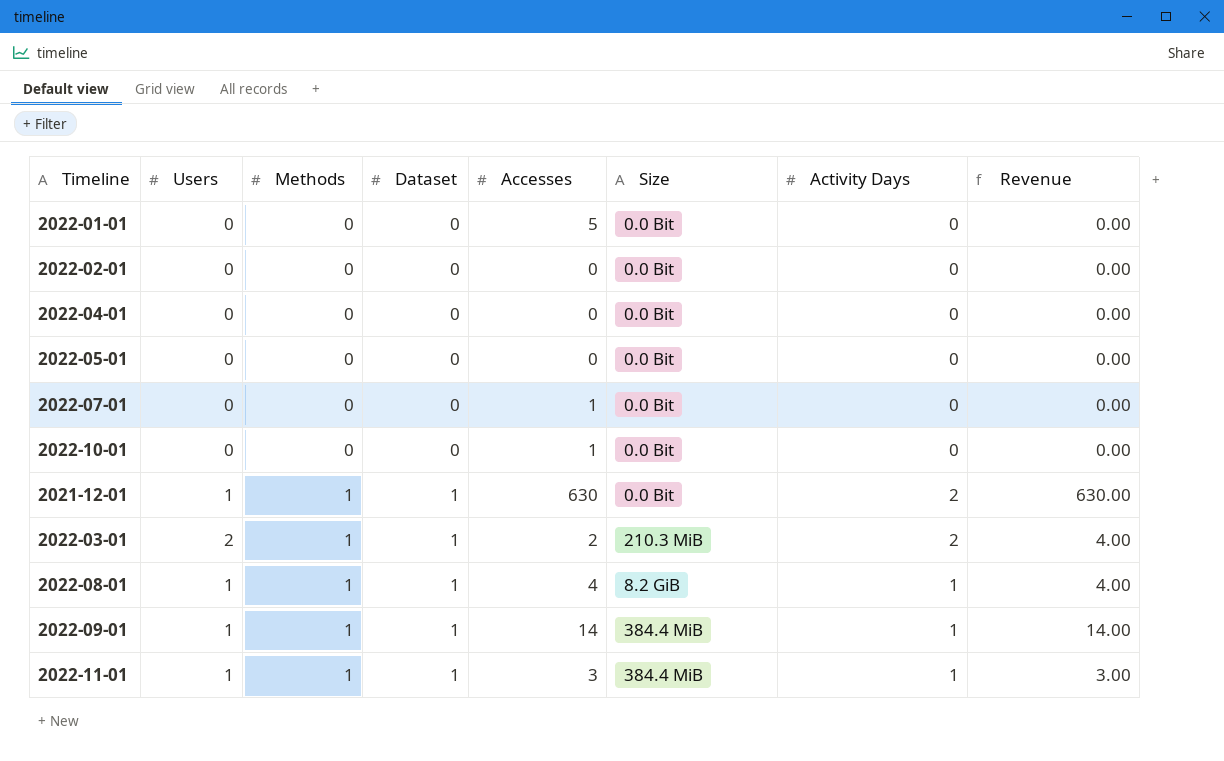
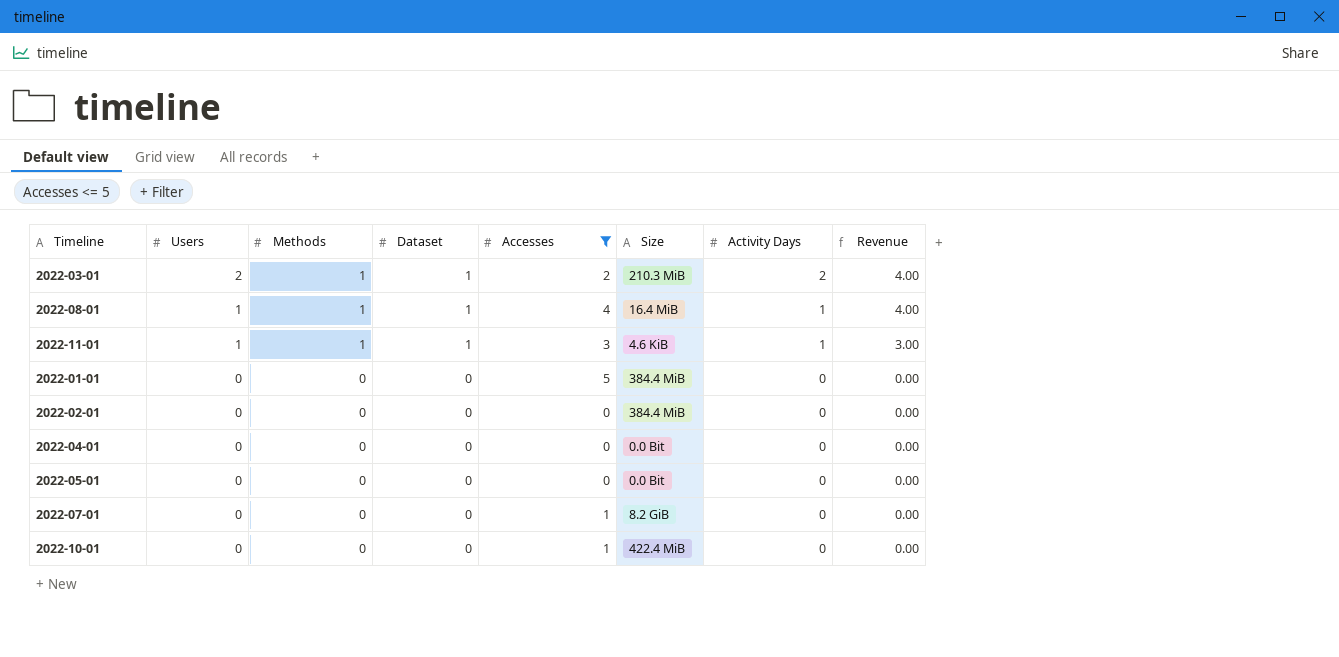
filter: none -> Accesses <= 5
row order: Methods ascending -> Users descending
2022-08-01 | Size: 8.2 GiB -> 16.4 MiB
2022-11-01 | Size: 384.4 MiB -> 4.6 KiB
2022-01-01 | Size: 0.0 Bit -> 384.4 MiB
2022-02-01 | Size: 0.0 Bit -> 384.4 MiB
2022-07-01 | Size: 0.0 Bit -> 8.2 GiB
2022-10-01 | Size: 0.0 Bit -> 422.4 MiB

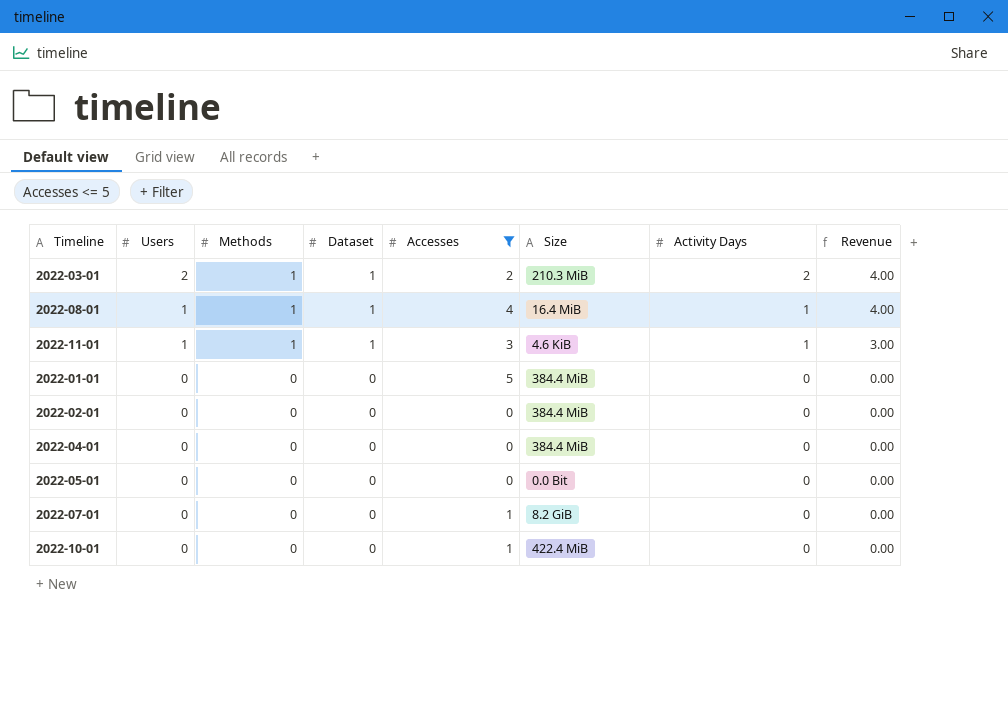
2022-04-01 | Size: 0.0 Bit -> 384.4 MiB

